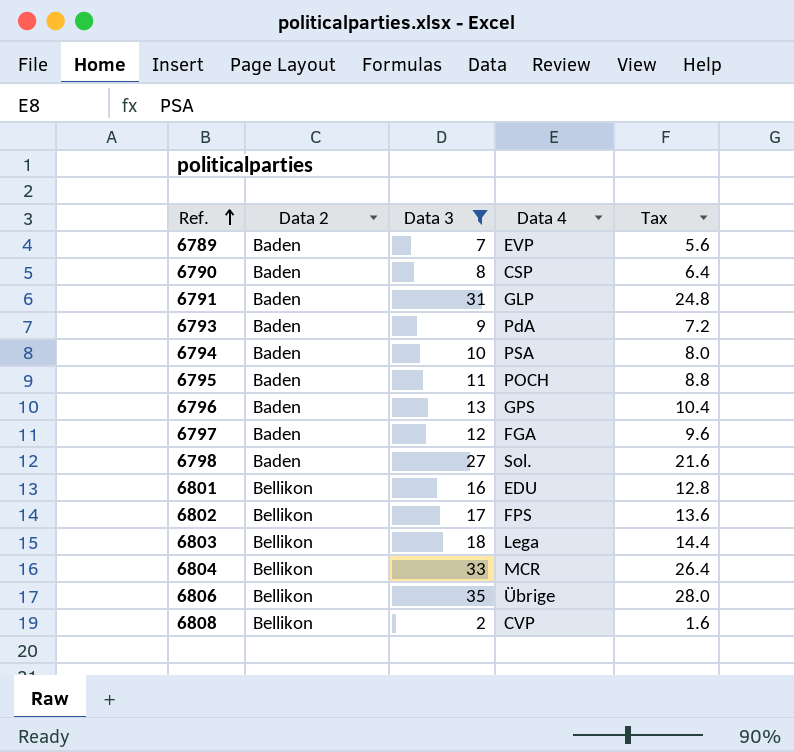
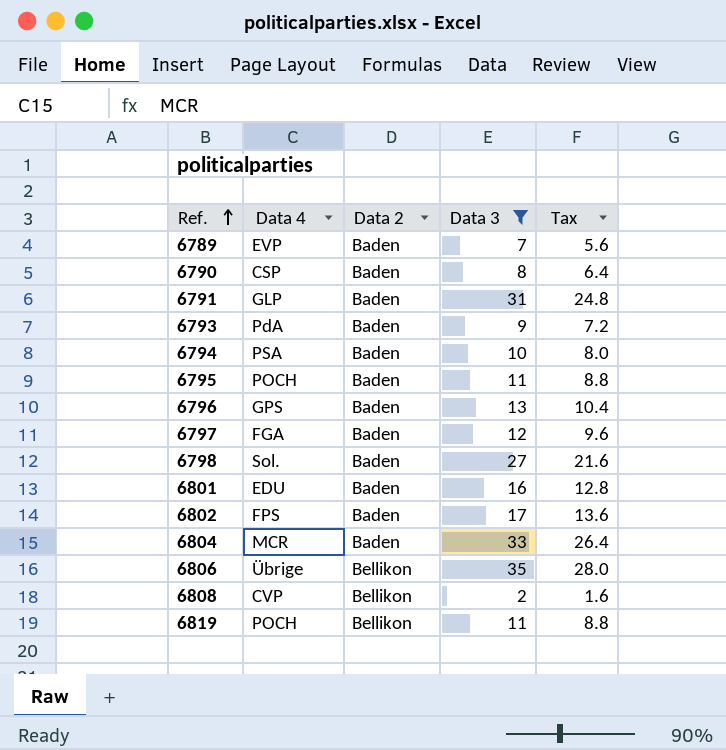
column Data 4 | position: 4 -> 2
row 6803: Bellikon | 18 | Lega | 14.4 -> none
6801 | Data 2: Bellikon -> Baden
6802 | Data 2: Bellikon -> Baden
6804 | Data 2: Bellikon -> Baden
row 6819: none -> POCH | Bellikon | 11 | 8.8

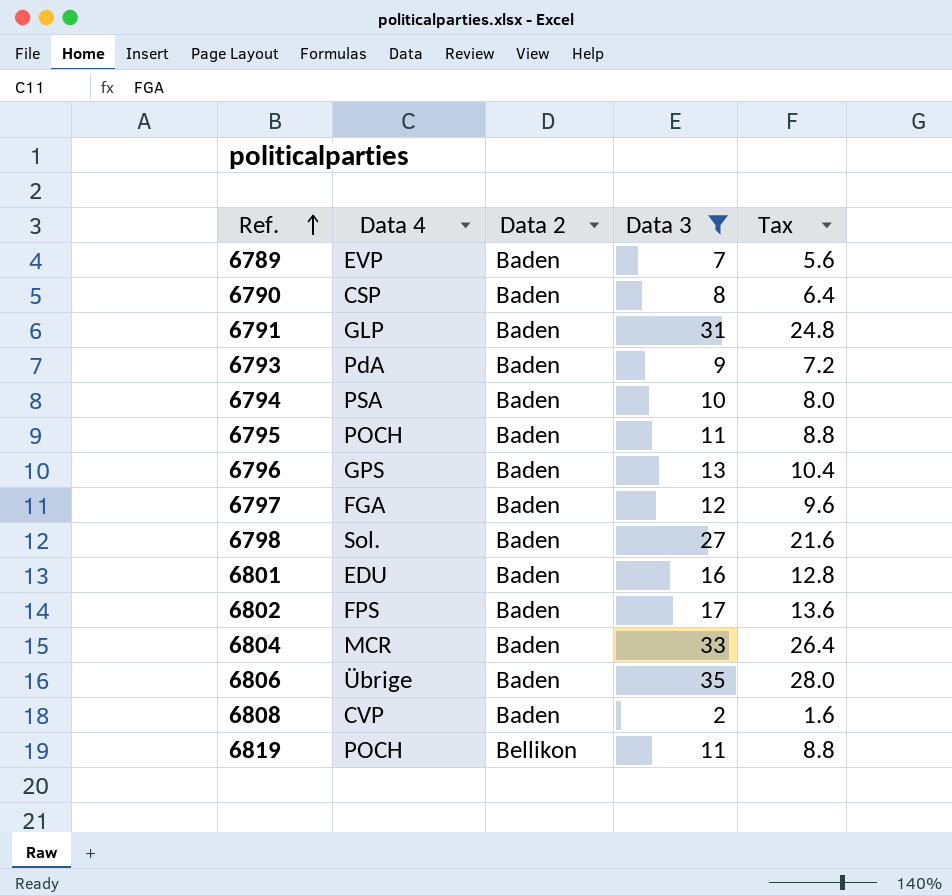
6806 | Data 2: Bellikon -> Baden
6808 | Data 2: Bellikon -> Baden

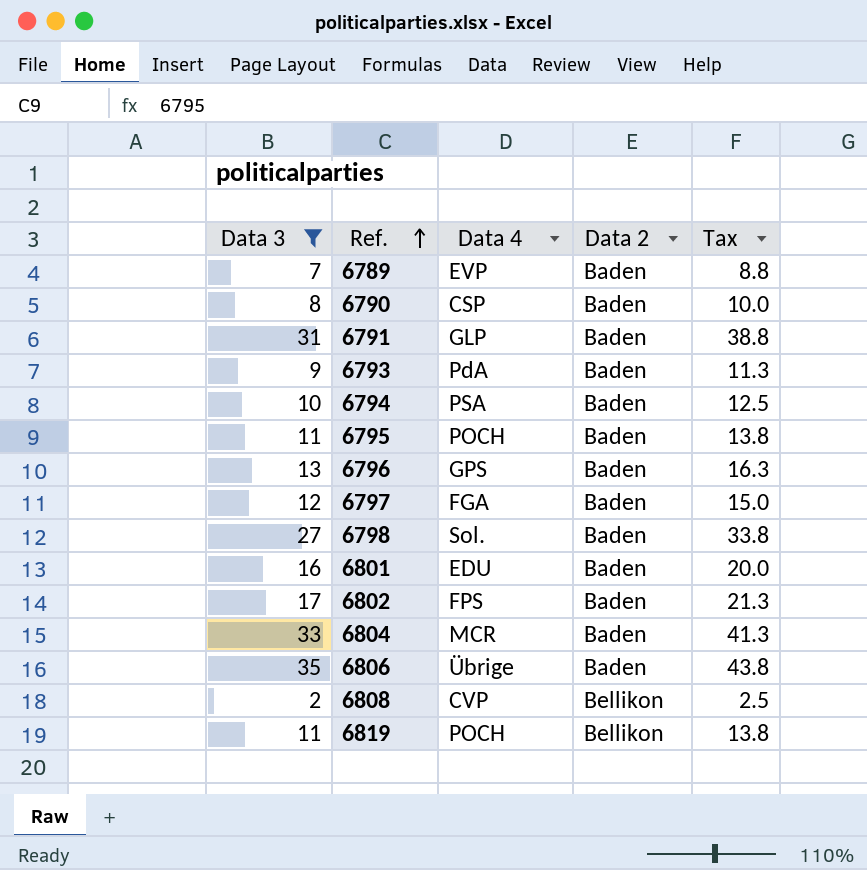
column Data 3 | position: 4 -> 1
column Tax | formula: [Data 3] * 0.8 -> [Data 3] * 1.25
6808 | Data 2: Baden -> Bellikon

